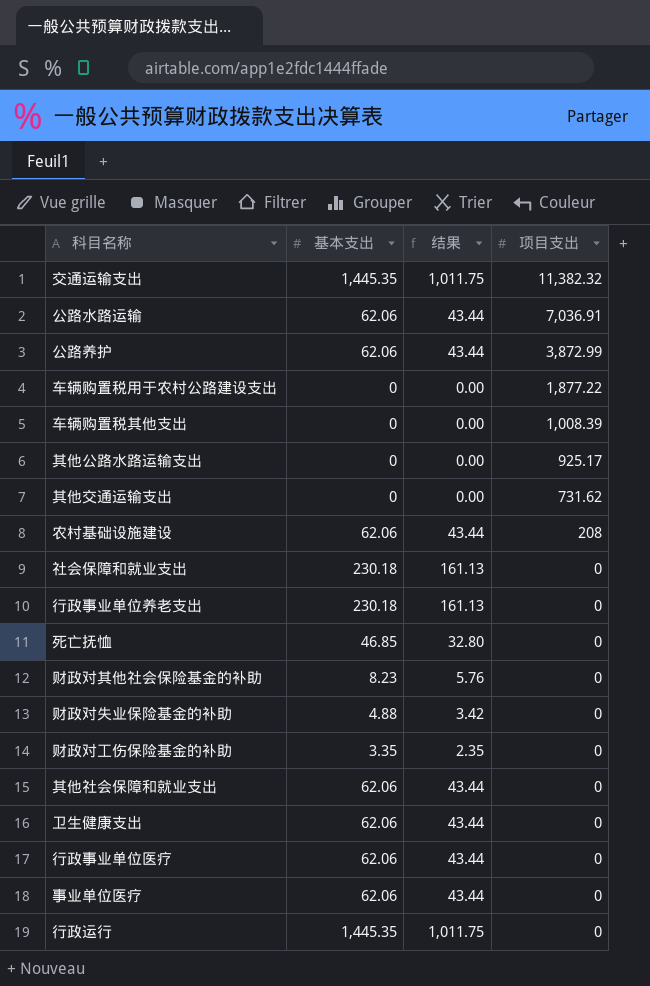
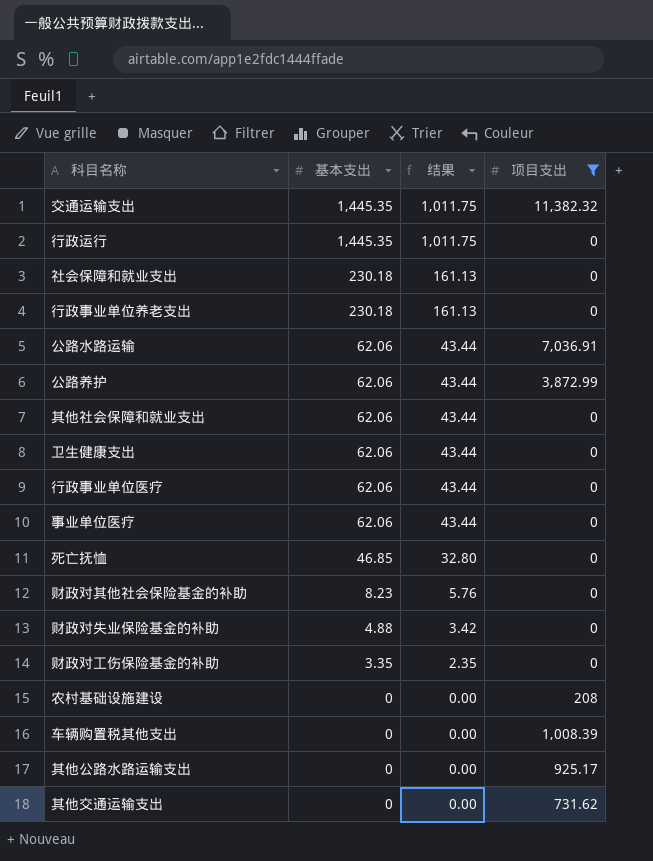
filter: none -> 项目支出 != 1,877.22
row order: 项目支出 descending -> 基本支出 descending
农村基础设施建设 | 基本支出: 62.06 -> 0
农村基础设施建设 | 结果: 43.44 -> 0.00

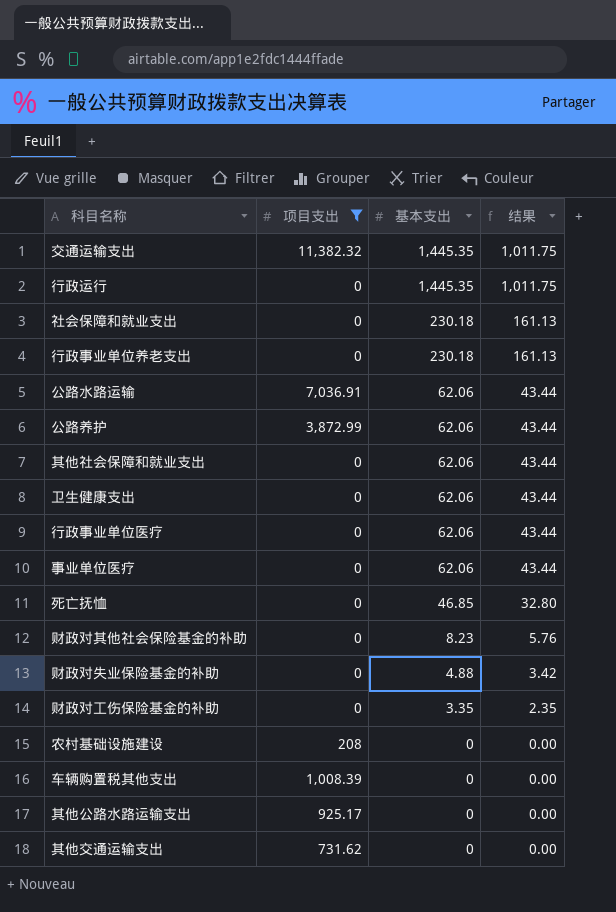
column 项目支出 | position: 4 -> 2

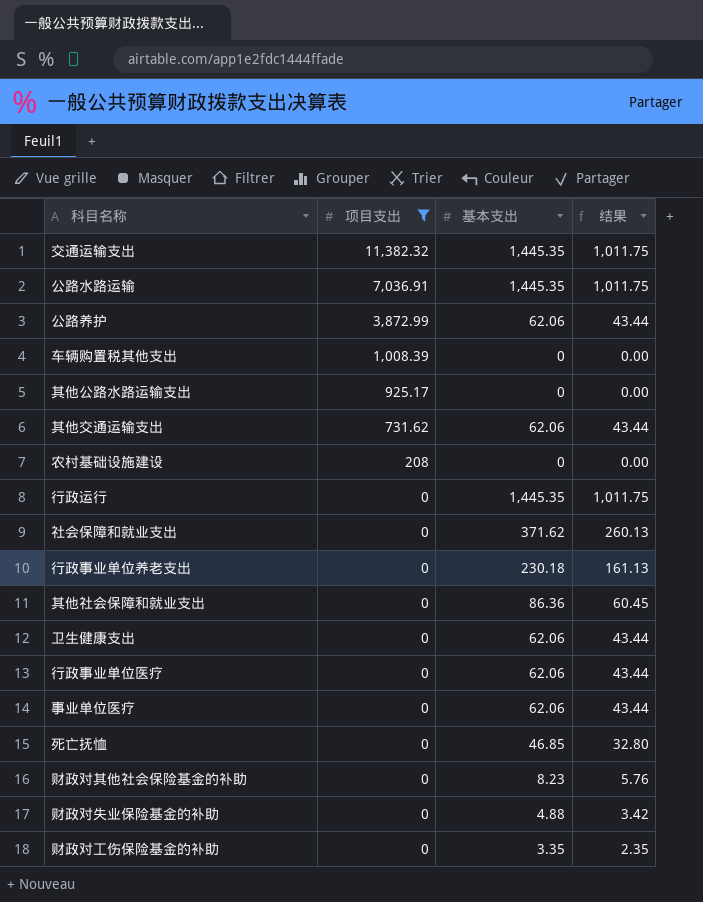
row order: 基本支出 descending -> 项目支出 descending
公路水路运输 | 基本支出: 62.06 -> 1,445.35
公路水路运输 | 结果: 43.44 -> 1,011.75
其他交通运输支出 | 基本支出: 0 -> 62.06
其他交通运输支出 | 结果: 0.00 -> 43.44
社会保障和就业支出 | 基本支出: 230.18 -> 371.62
社会保障和就业支出 | 结果: 161.13 -> 260.13
其他社会保障和就业支出 | 基本支出: 62.06 -> 86.36
其他社会保障和就业支出 | 结果: 43.44 -> 60.45

